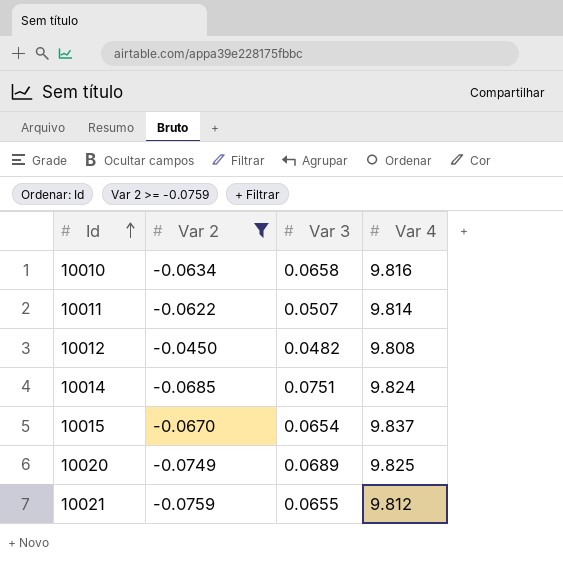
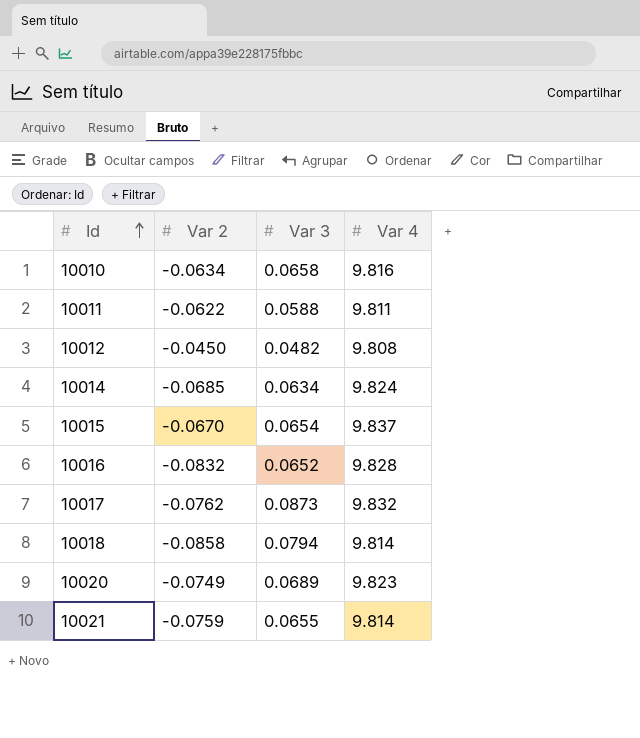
filter: Var 2 >= -0.0759 -> none
10011 | Var 3: 0.0507 -> 0.0588
10011 | Var 4: 9.814 -> 9.811
10014 | Var 3: 0.0751 -> 0.0634
10020 | Var 4: 9.825 -> 9.823
10021 | Var 4: 9.812 -> 9.814

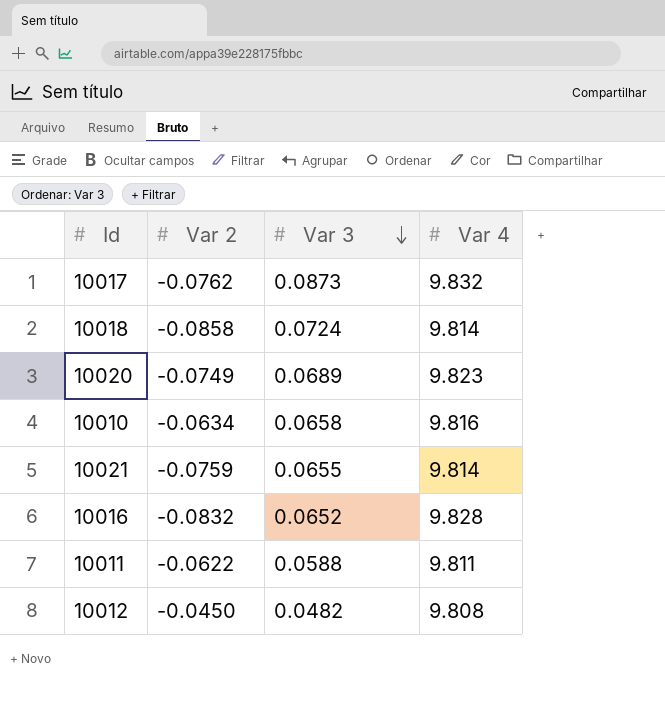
row order: Id ascending -> Var 3 descending
row 10014: -0.0685 | 0.0634 | 9.824 -> none
row 10015: -0.0670 | 0.0654 | 9.837 -> none
10018 | Var 3: 0.0794 -> 0.0724

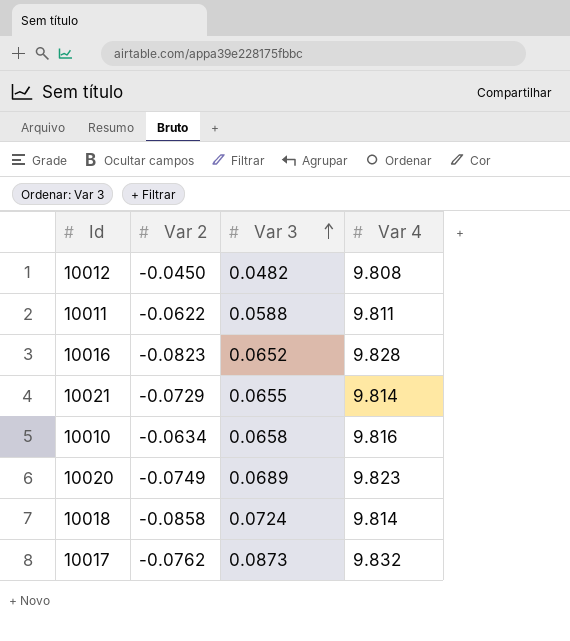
row order: Var 3 descending -> Var 3 ascending
10016 | Var 2: -0.0832 -> -0.0823
10021 | Var 2: -0.0759 -> -0.0729

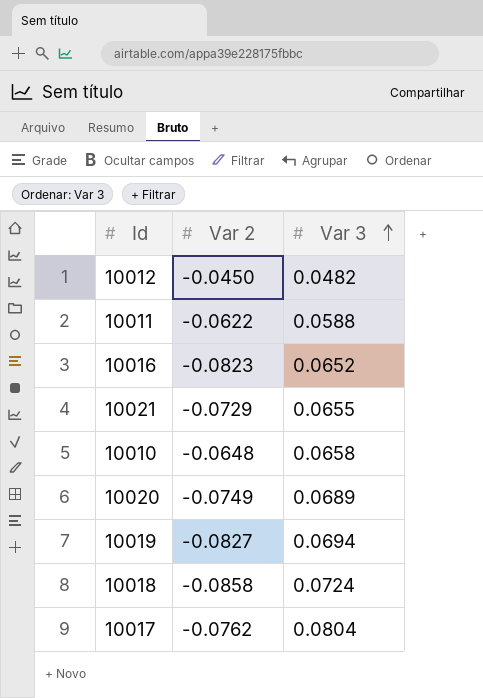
column Var 4 | position: 4 -> none
10010 | Var 2: -0.0634 -> -0.0648
row 10019: none -> -0.0827 | 0.0694
10017 | Var 3: 0.0873 -> 0.0804

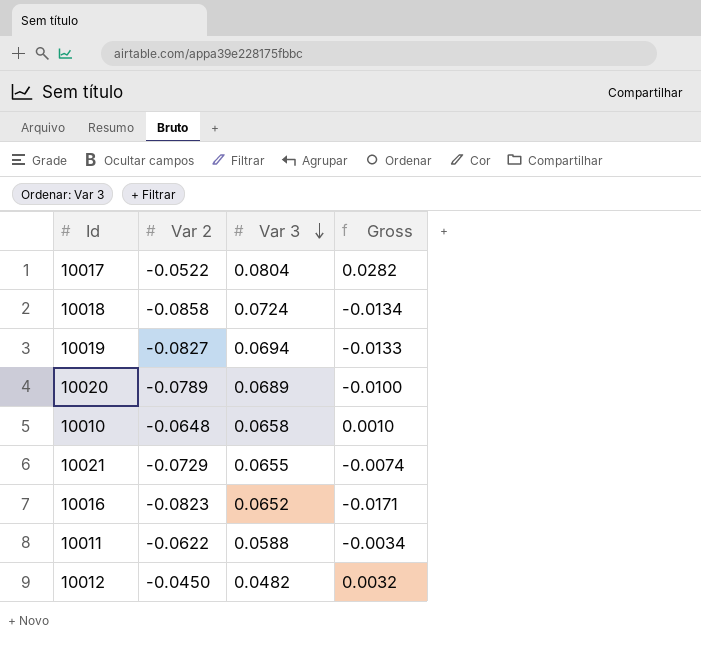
row order: Var 3 ascending -> Var 3 descending
column Gross | formula: none -> [Var 2] + [Var 3]
10017 | Var 2: -0.0762 -> -0.0522
10020 | Var 2: -0.0749 -> -0.0789

